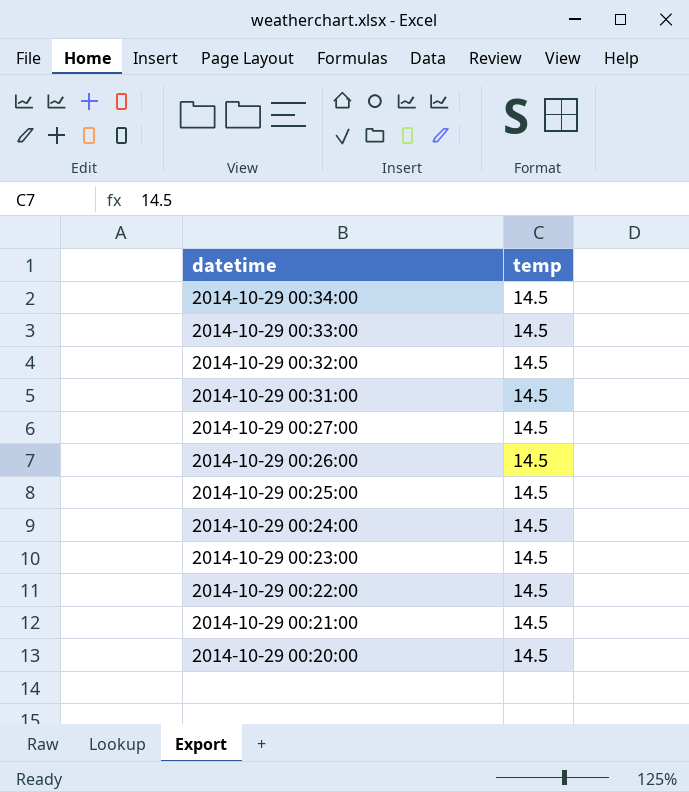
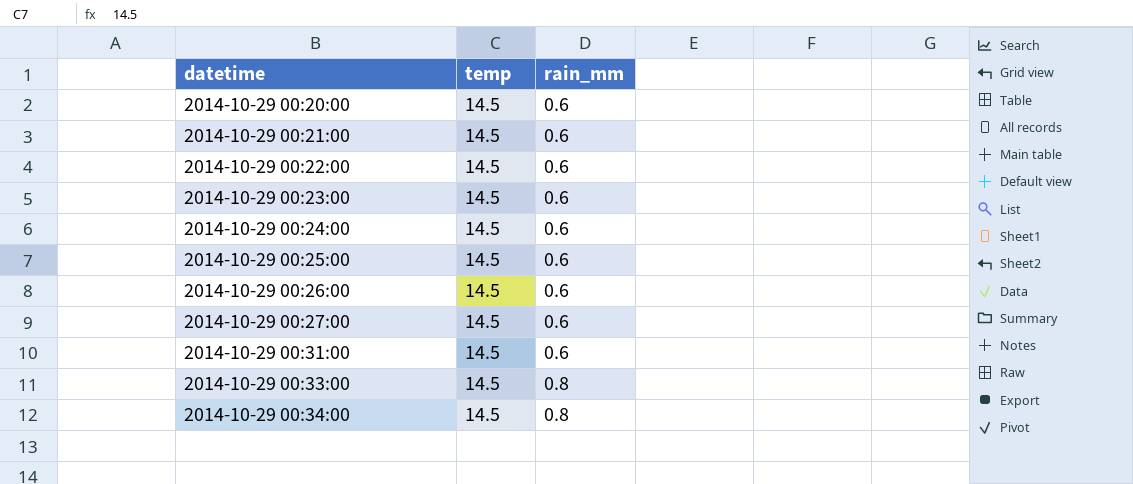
row order: datetime descending -> datetime ascending
column rain_mm | position: none -> 3
row 2014-10-29 00:32:00: 14.5 -> none

